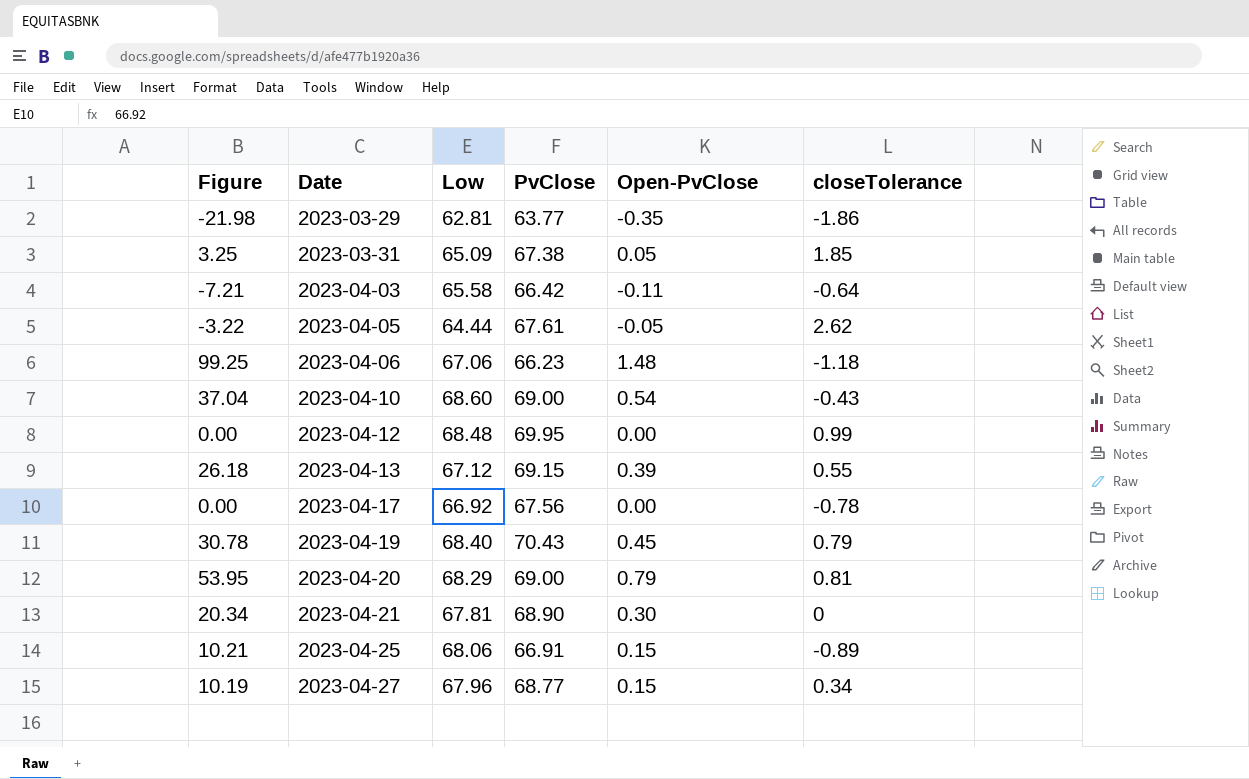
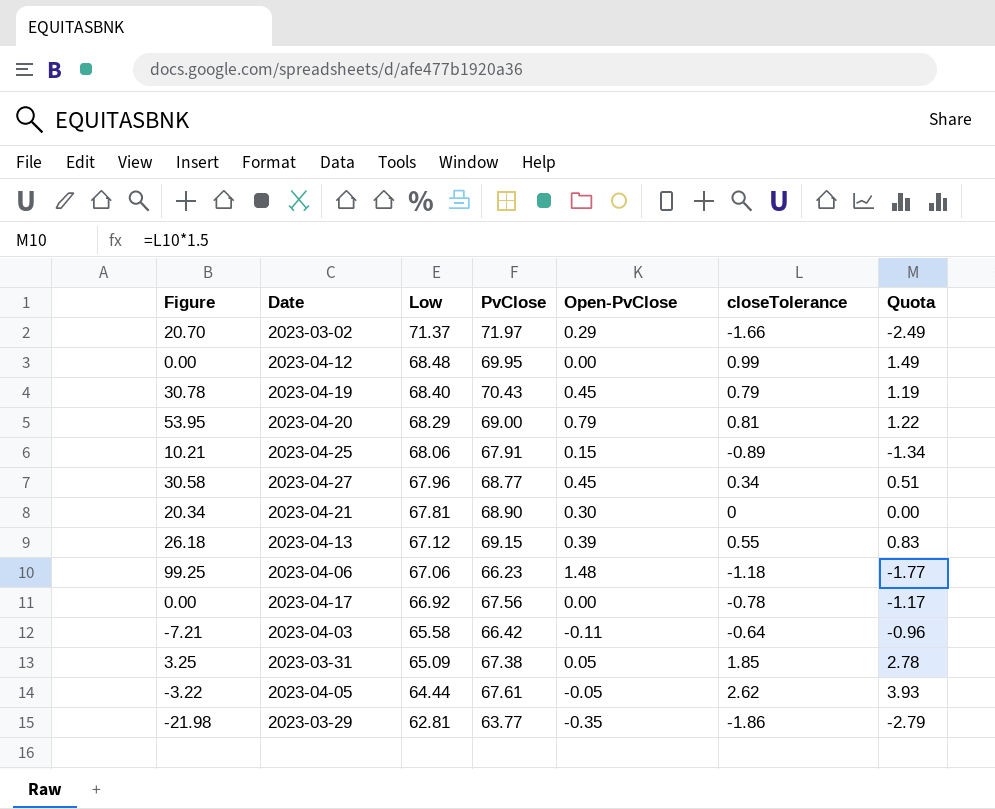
row order: Date ascending -> Low descending
column Quota | formula: none -> [closeTolerance] * 1.5
row 2023-04-10: 37.04 | 68.60 | 69.00 | 0.54 | -0.43 -> none
row 2023-03-02: none -> 20.70 | 71.37 | 71.97 | 0.29 | -1.66 | -2.49
2023-04-25 | PvClose: 66.91 -> 67.91
2023-04-27 | Figure: 10.19 -> 30.58
2023-04-27 | Open-PvClose: 0.15 -> 0.45

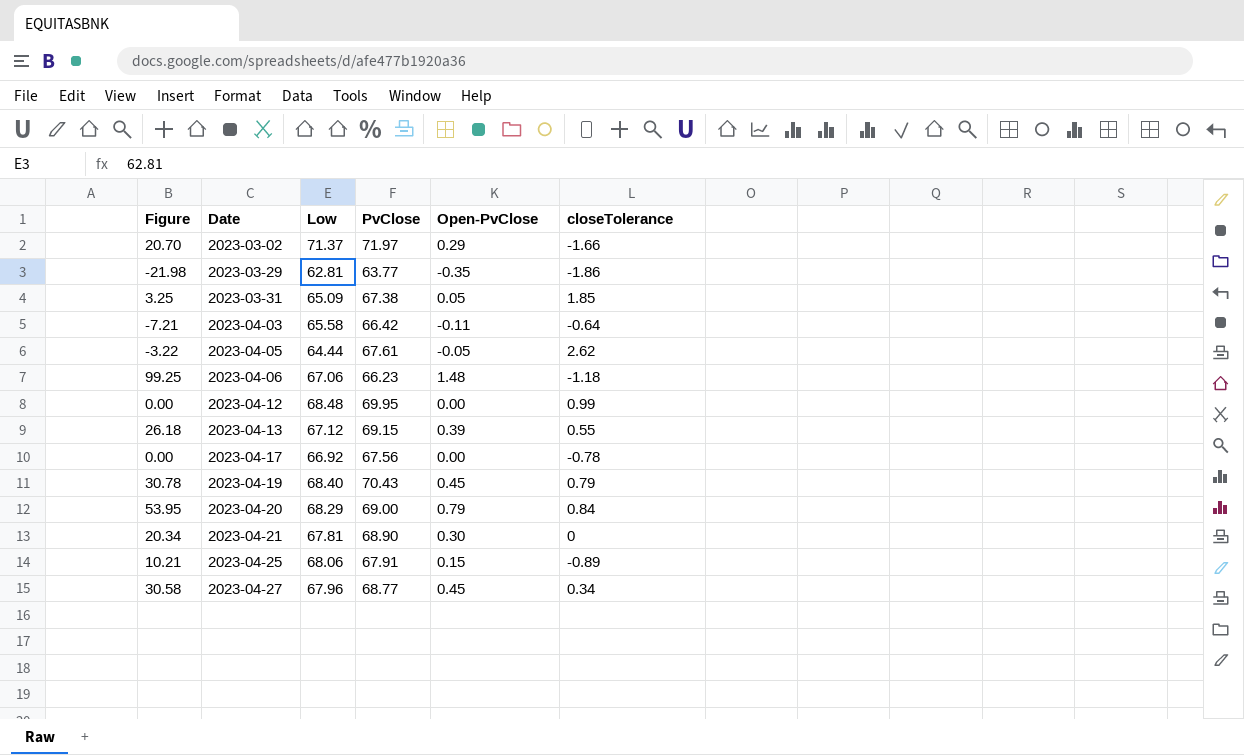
row order: Low descending -> Date ascending
column Quota | formula: [closeTolerance] * 1.5 -> none
2023-04-20 | closeTolerance: 0.81 -> 0.84

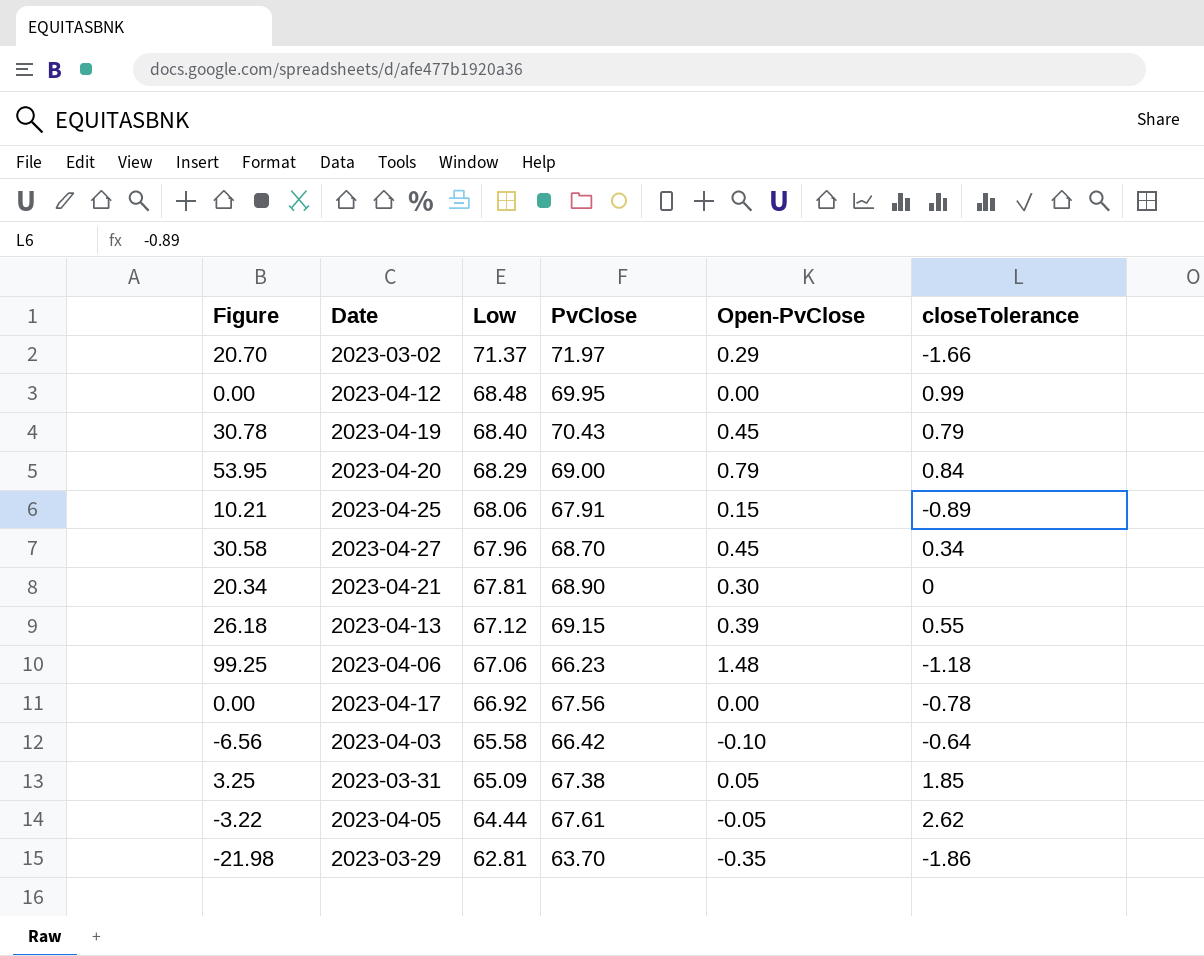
row order: Date ascending -> Low descending
2023-04-27 | PvClose: 68.77 -> 68.70
2023-04-03 | Figure: -7.21 -> -6.56
2023-04-03 | Open-PvClose: -0.11 -> -0.10
2023-03-29 | PvClose: 63.77 -> 63.70

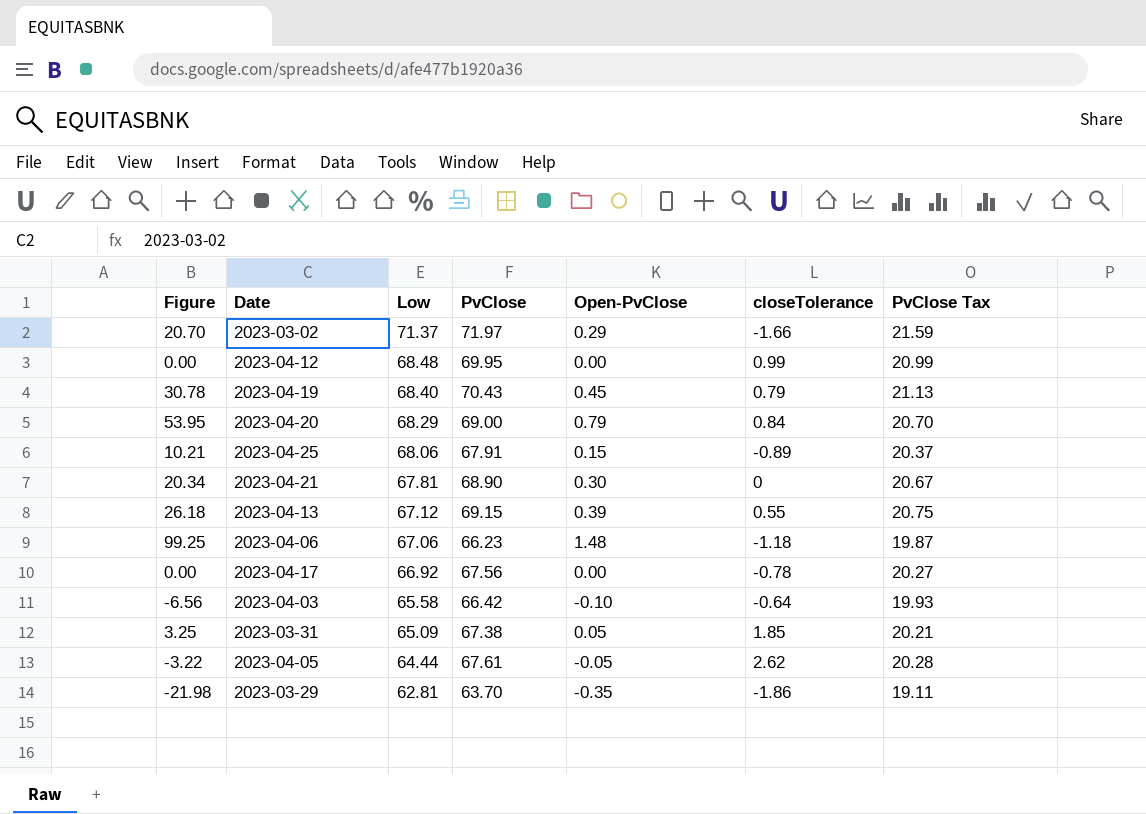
column PvClose Tax | formula: none -> [PvClose] * 0.3
row 2023-04-27: 30.58 | 67.96 | 68.70 | 0.45 | 0.34 -> none

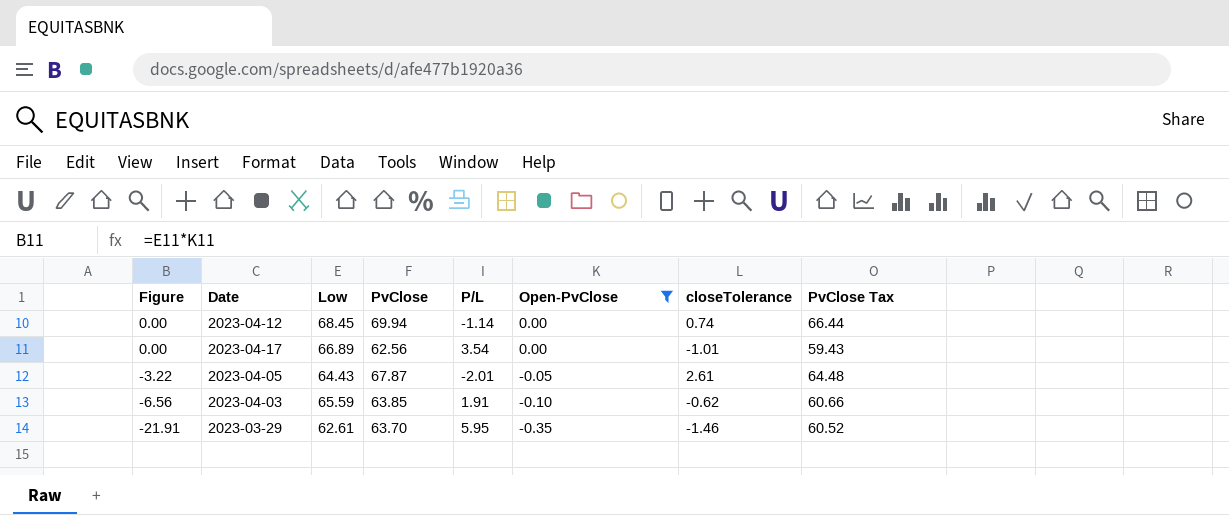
filter: none -> Open-PvClose <= 0.00
row order: Low descending -> Figure descending
column P/L | position: none -> 5
column PvClose Tax | formula: [PvClose] * 0.3 -> [PvClose] * 0.95
2023-04-12 | Low: 68.48 -> 68.45
2023-04-12 | PvClose: 69.95 -> 69.94
2023-04-12 | closeTolerance: 0.99 -> 0.74
2023-04-17 | Low: 66.92 -> 66.89
2023-04-17 | PvClose: 67.56 -> 62.56
2023-04-17 | closeTolerance: -0.78 -> -1.01
2023-04-05 | Low: 64.44 -> 64.43
2023-04-05 | PvClose: 67.61 -> 67.87
2023-04-05 | closeTolerance: 2.62 -> 2.61
2023-04-03 | Low: 65.58 -> 65.59
2023-04-03 | PvClose: 66.42 -> 63.85
2023-04-03 | closeTolerance: -0.64 -> -0.62
2023-03-29 | Figure: -21.98 -> -21.91
2023-03-29 | Low: 62.81 -> 62.61
2023-03-29 | closeTolerance: -1.86 -> -1.46

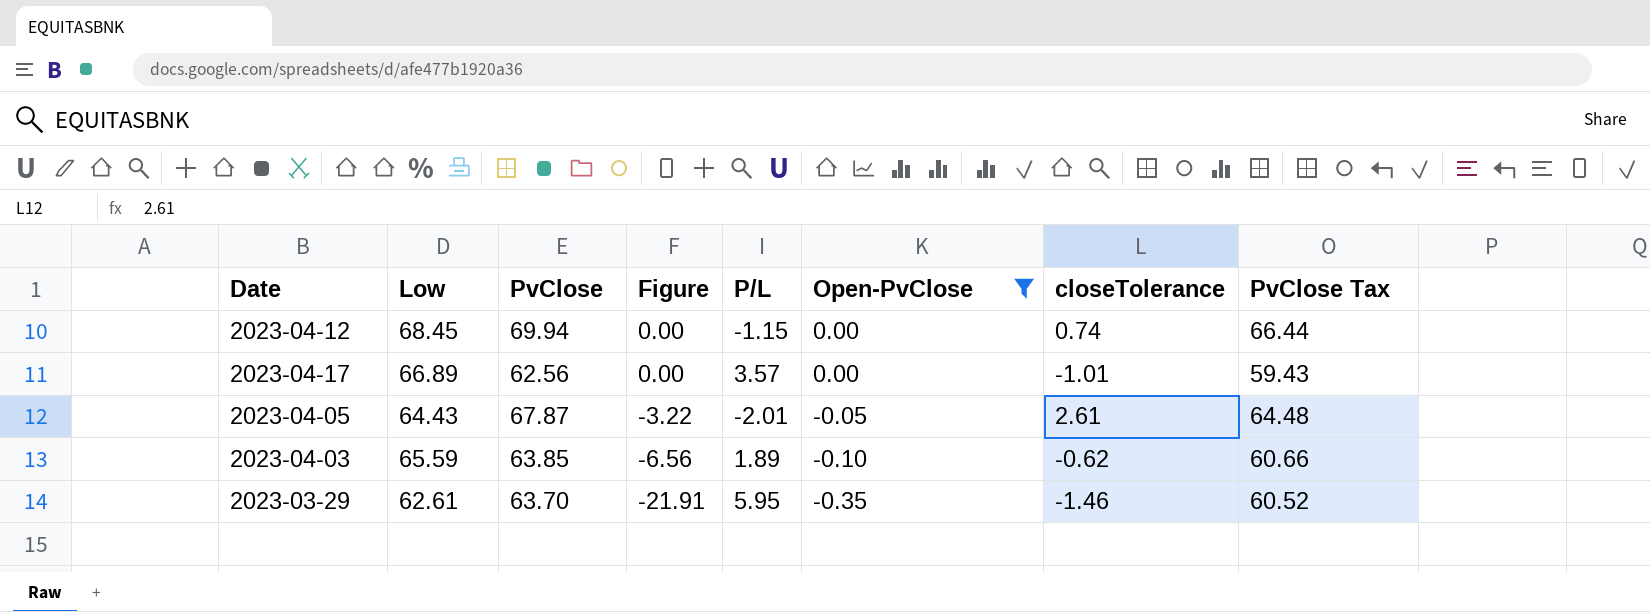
column Figure | position: 1 -> 4
2023-04-12 | P/L: -1.14 -> -1.15
2023-04-17 | P/L: 3.54 -> 3.57
2023-04-03 | P/L: 1.91 -> 1.89

